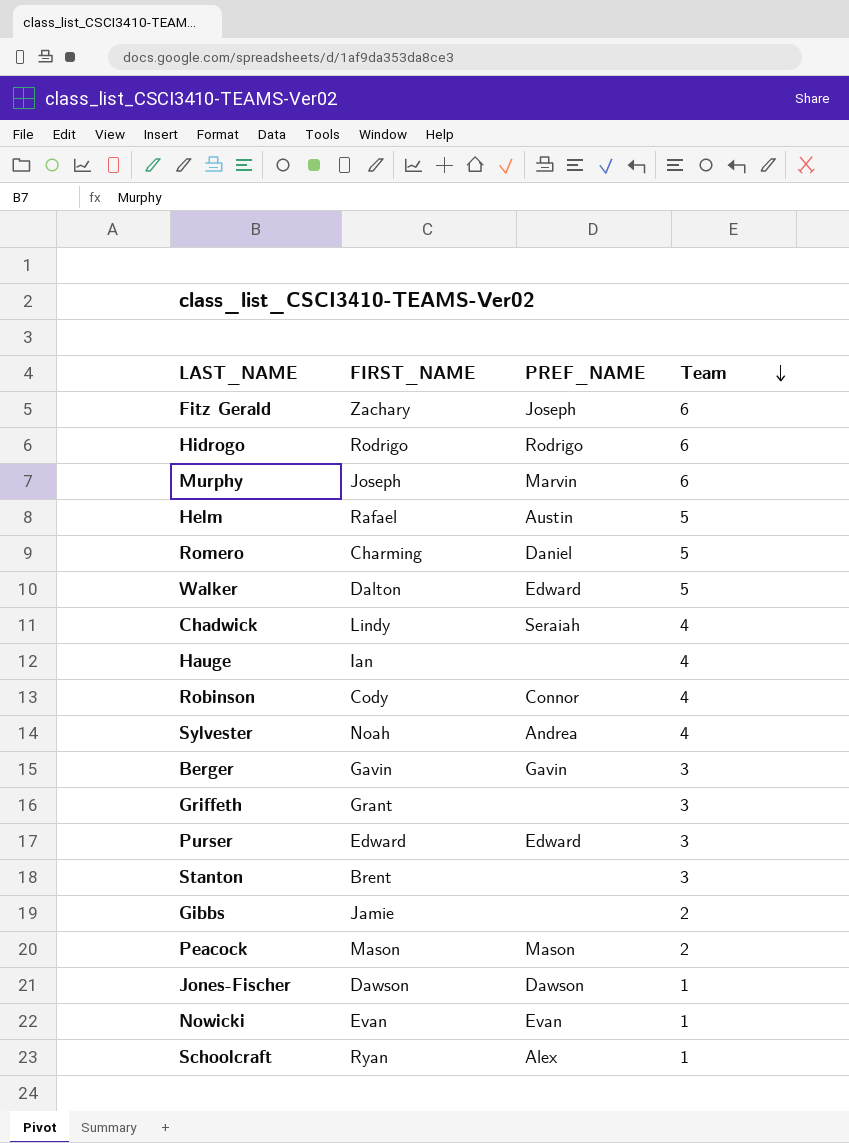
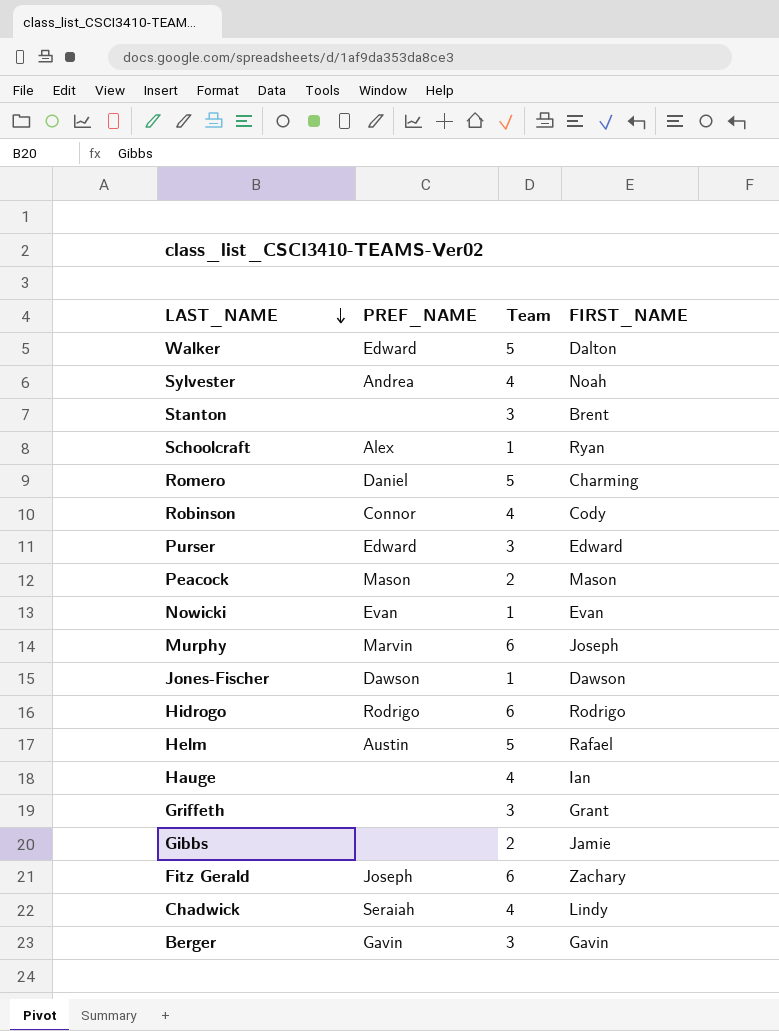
row order: Team descending -> LAST_NAME descending
column FIRST_NAME | position: 2 -> 4

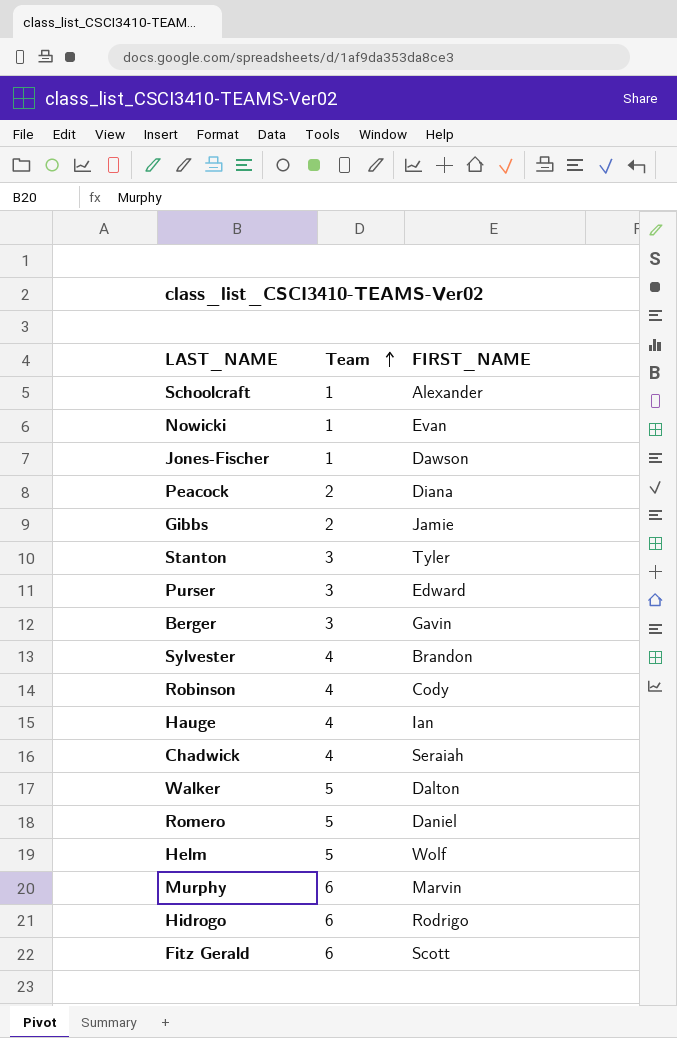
row order: LAST_NAME descending -> Team ascending
column PREF_NAME | position: 2 -> none
row Griffeth: none | 3 | Grant -> none
Schoolcraft | FIRST_NAME: Ryan -> Alexander
Peacock | FIRST_NAME: Mason -> Diana
Stanton | FIRST_NAME: Brent -> Tyler
Sylvester | FIRST_NAME: Noah -> Brandon
Chadwick | FIRST_NAME: Lindy -> Seraiah
Romero | FIRST_NAME: Charming -> Daniel
Helm | FIRST_NAME: Rafael -> Wolf
Murphy | FIRST_NAME: Joseph -> Marvin
Fitz Gerald | FIRST_NAME: Zachary -> Scott

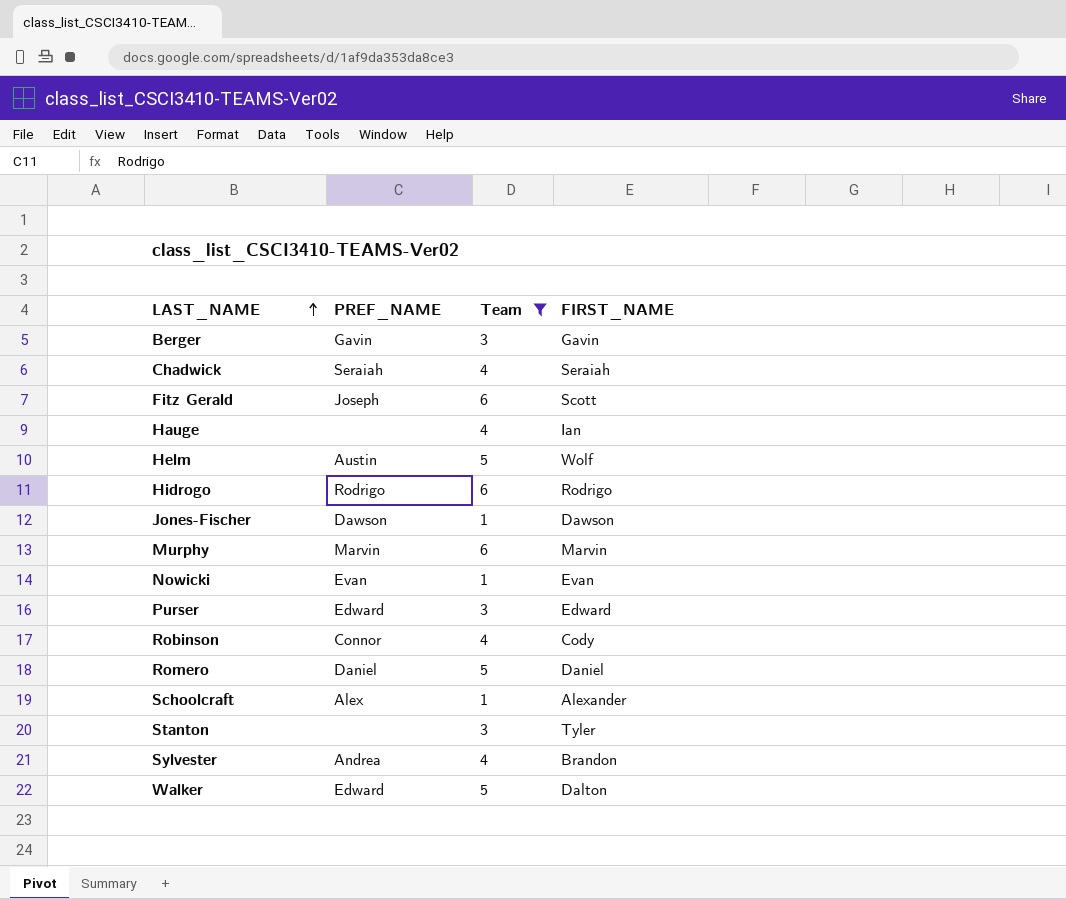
filter: none -> Team != 2
row order: Team ascending -> LAST_NAME ascending
column PREF_NAME | position: none -> 2

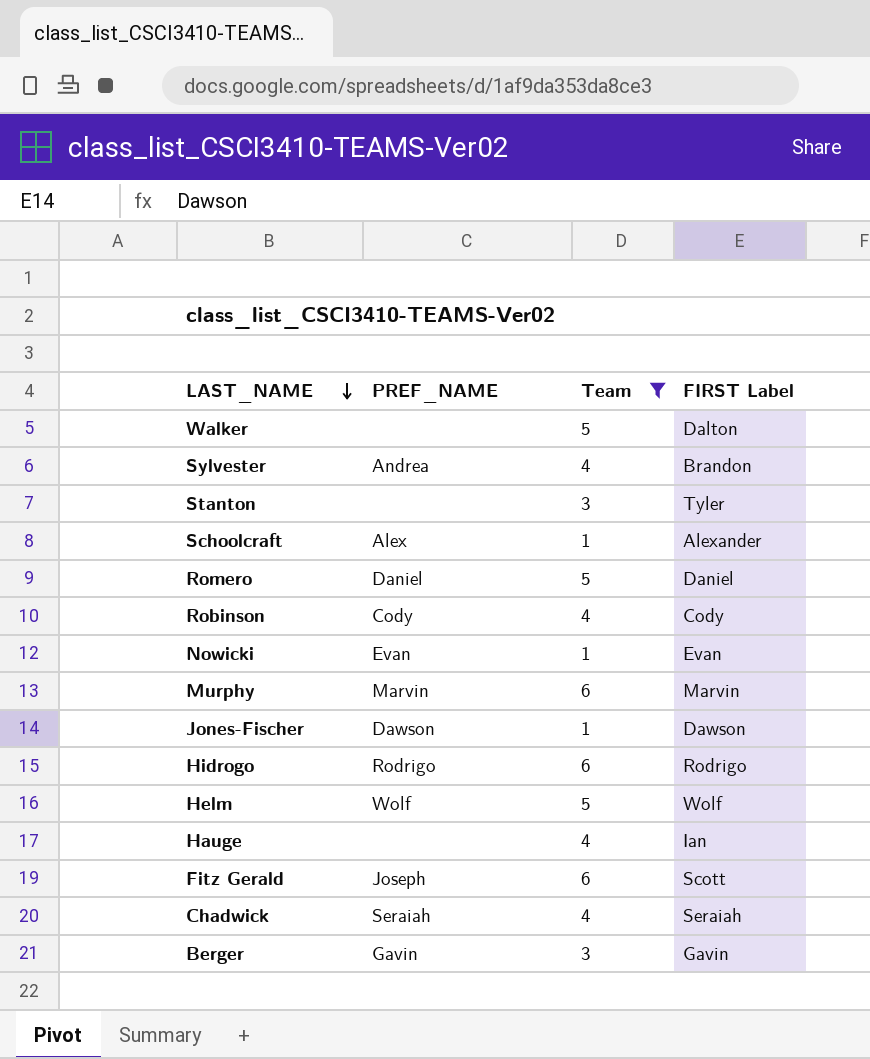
row order: LAST_NAME ascending -> LAST_NAME descending
column name: FIRST_NAME -> FIRST Label
row Purser: Edward | 3 | Edward -> none
Walker | PREF_NAME: Edward -> none
Robinson | PREF_NAME: Connor -> Cody
Helm | PREF_NAME: Austin -> Wolf

